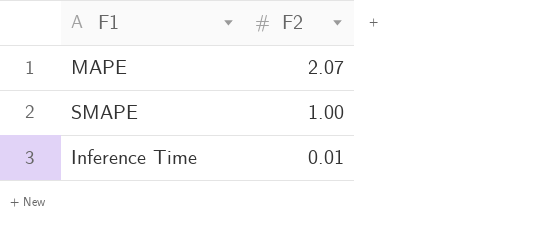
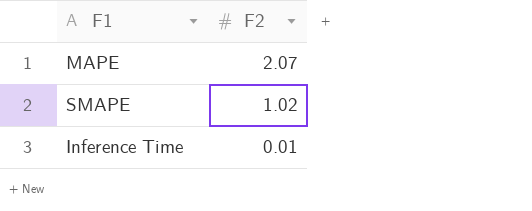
SMAPE | F2: 1.00 -> 1.02

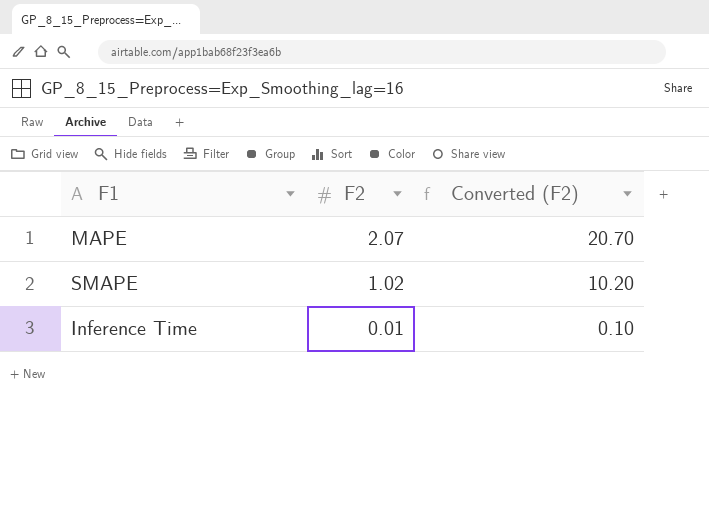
column Converted (F2) | formula: none -> [F2] * 10

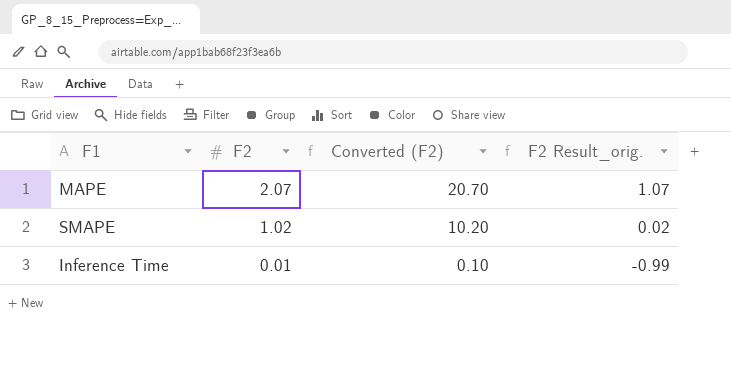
column F2 Result_orig. | formula: none -> [F2] - 1

